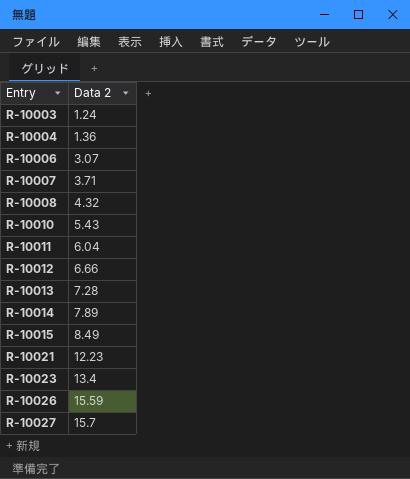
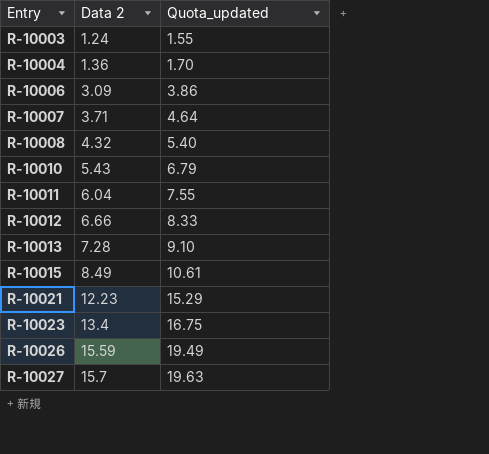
column Quota_updated | formula: none -> [Data 2] * 1.25
row R-10014: 7.89 -> none
R-10006 | Data 2: 3.07 -> 3.09

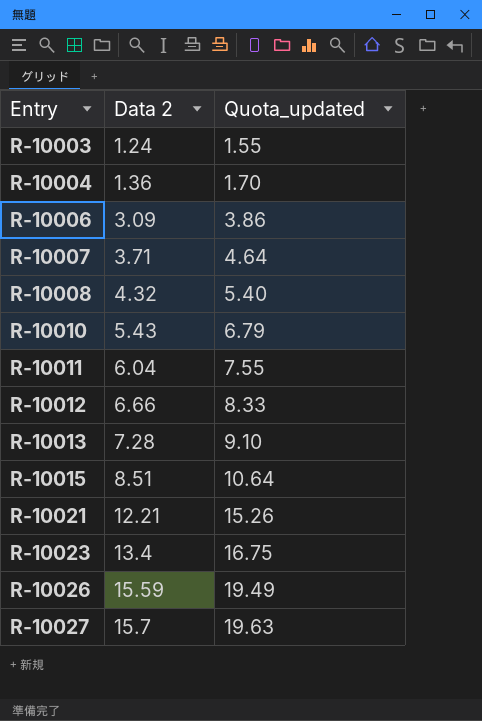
R-10015 | Data 2: 8.49 -> 8.51
R-10015 | Quota_updated: 10.61 -> 10.64
R-10021 | Data 2: 12.23 -> 12.21
R-10021 | Quota_updated: 15.29 -> 15.26

